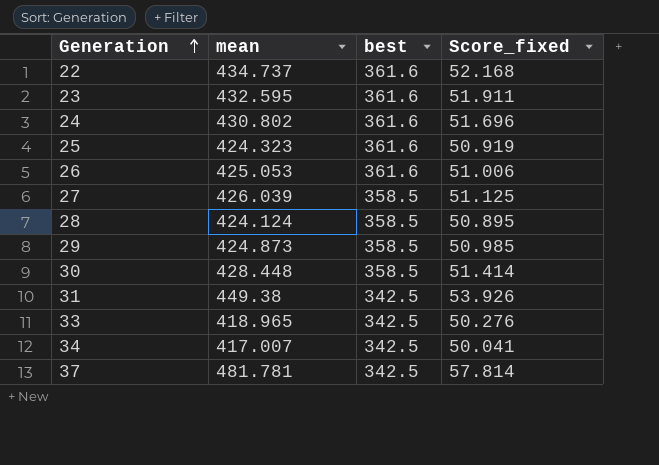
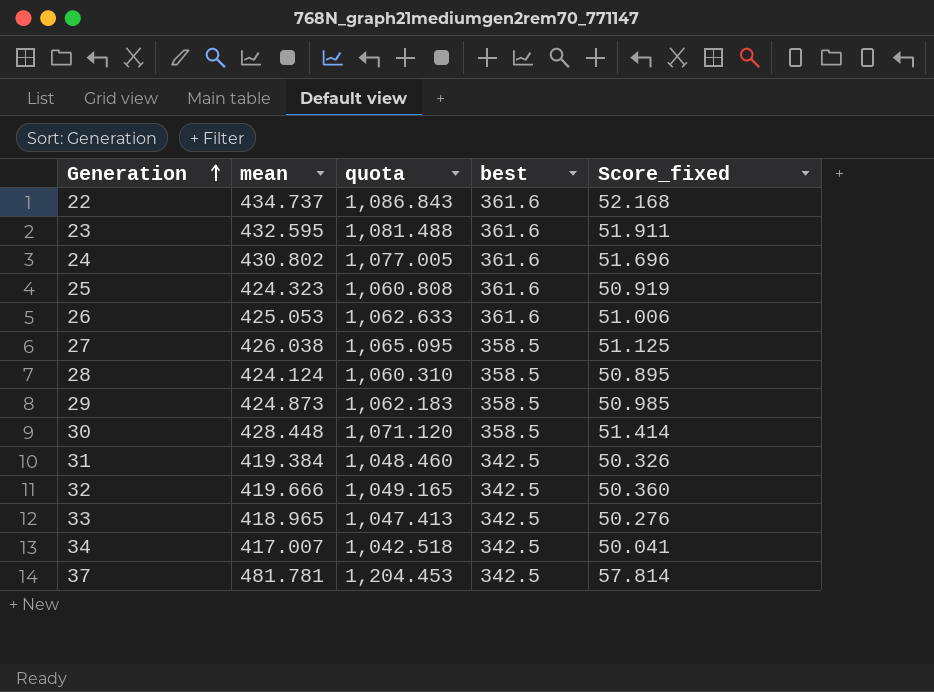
column quota | formula: none -> [mean] * 2.5
27 | mean: 426.039 -> 426.038
31 | mean: 449.38 -> 419.384
31 | Score_fixed: 53.926 -> 50.326
row 32: none -> 419.666 | 1,049.165 | 342.5 | 50.360

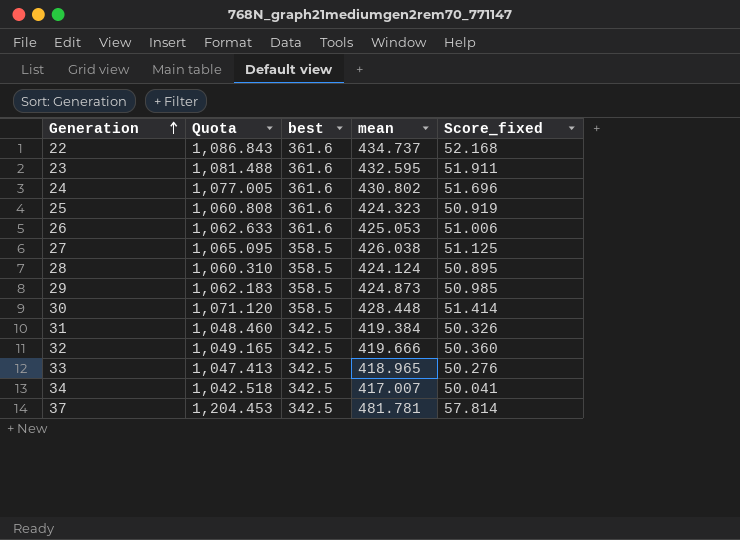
column name: quota -> Quota
column mean | position: 2 -> 4

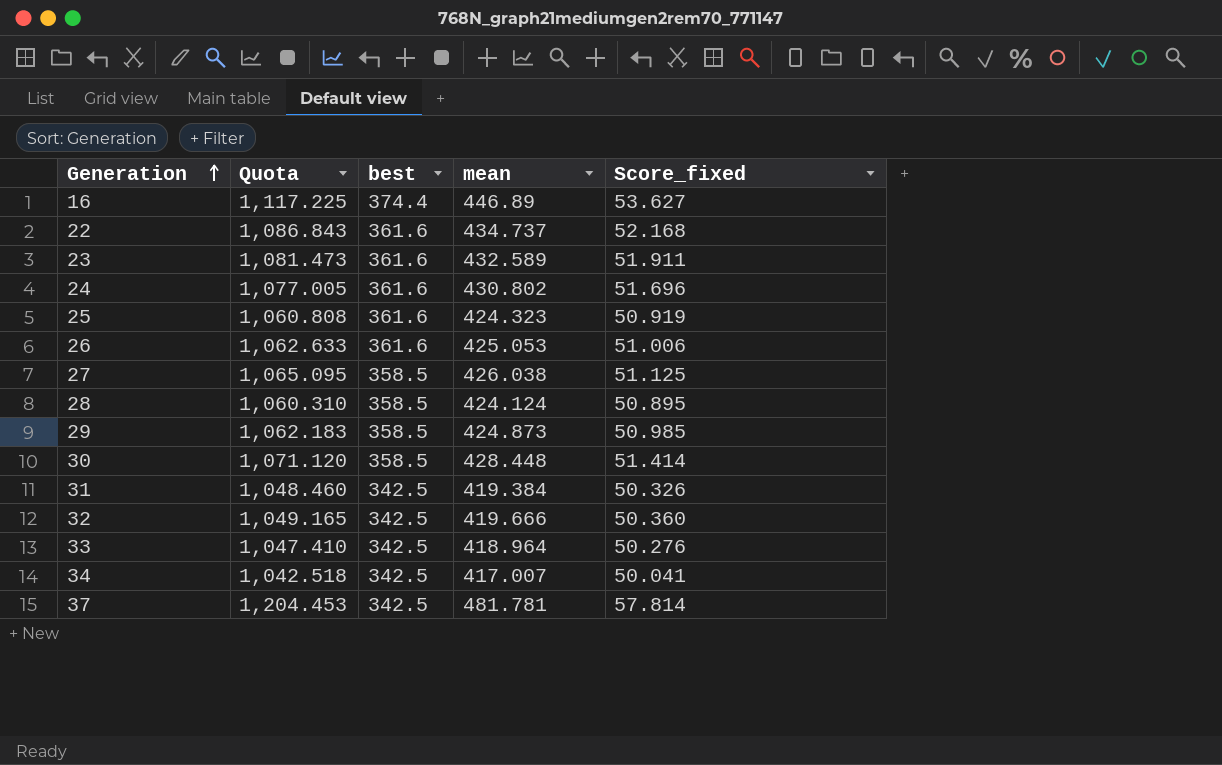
row 16: none -> 1,117.225 | 374.4 | 446.89 | 53.627
23 | Quota: 1,081.488 -> 1,081.473
23 | mean: 432.595 -> 432.589
33 | Quota: 1,047.413 -> 1,047.410
33 | mean: 418.965 -> 418.964

